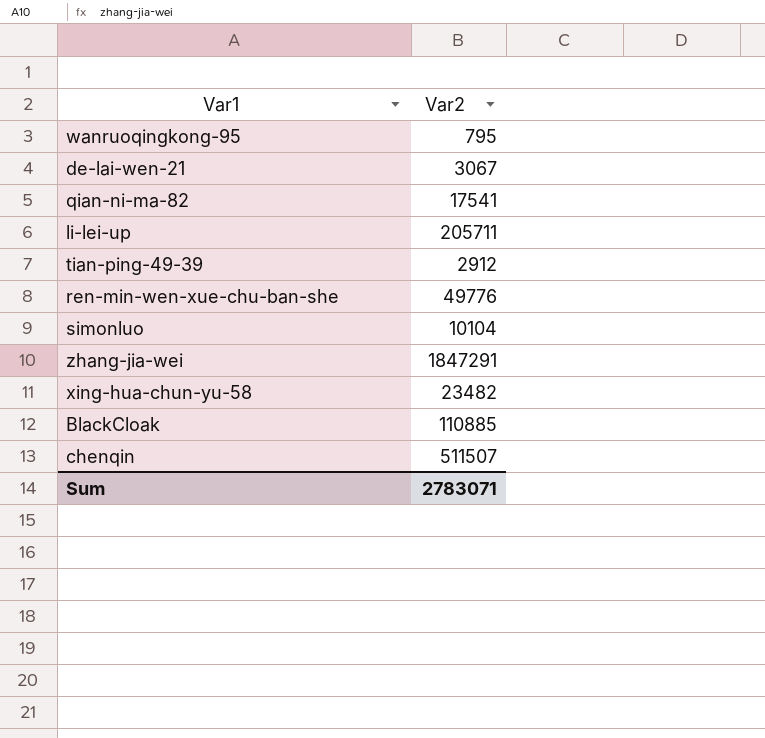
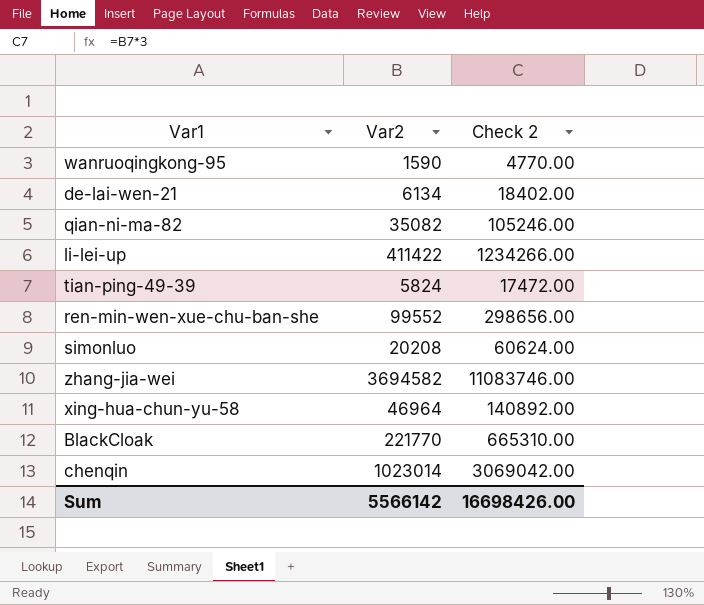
column Check 2 | formula: none -> [Var2] * 3
wanruoqingkong-95 | Var2: 795 -> 1590
de-lai-wen-21 | Var2: 3067 -> 6134
qian-ni-ma-82 | Var2: 17541 -> 35082
li-lei-up | Var2: 205711 -> 411422
tian-ping-49-39 | Var2: 2912 -> 5824
ren-min-wen-xue-chu-ban-she | Var2: 49776 -> 99552
simonluo | Var2: 10104 -> 20208
zhang-jia-wei | Var2: 1847291 -> 3694582
xing-hua-chun-yu-58 | Var2: 23482 -> 46964
BlackCloak | Var2: 110885 -> 221770
chenqin | Var2: 511507 -> 1023014
Sum | Var2: 2783071 -> 5566142

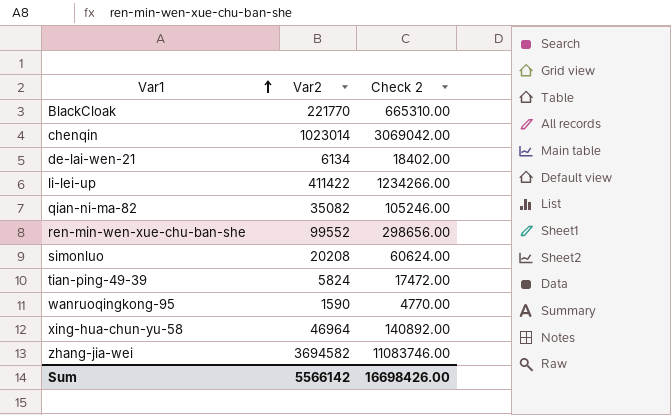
row order: none -> Var1 ascending

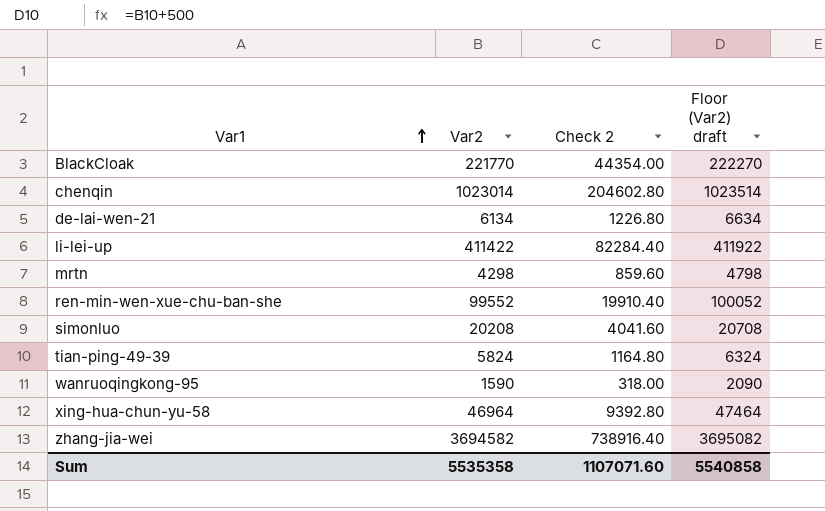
column Check 2 | formula: [Var2] * 3 -> [Var2] * 0.2
column Floor (Var2) draft | formula: none -> [Var2] + 500
row qian-ni-ma-82: 35082 | 105246.00 -> none
row mrtn: none -> 4298 | 859.60 | 4798
Sum | Var2: 5566142 -> 5535358
Sum | Check 2: 16698426.00 -> 1107071.60

